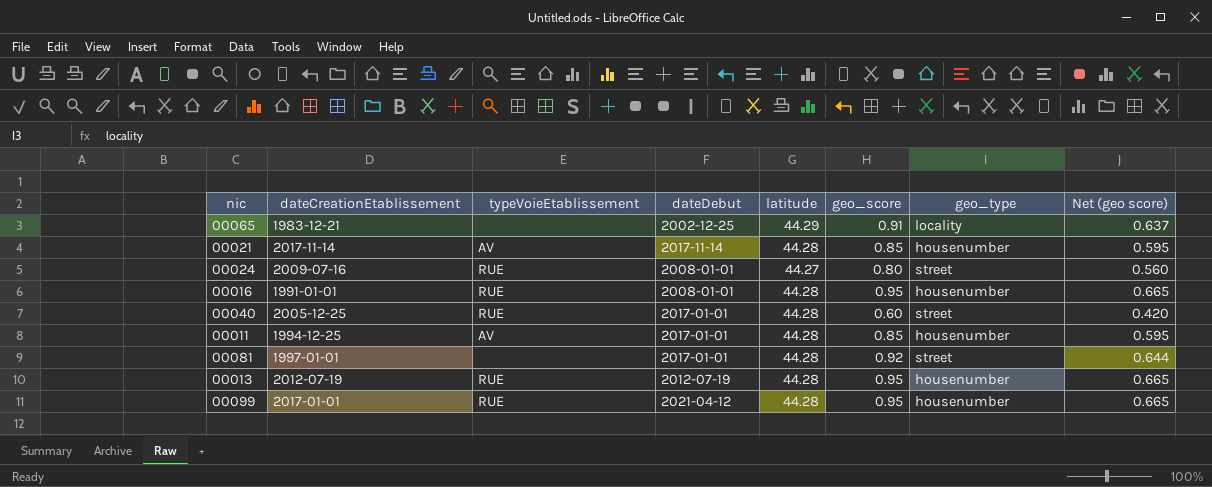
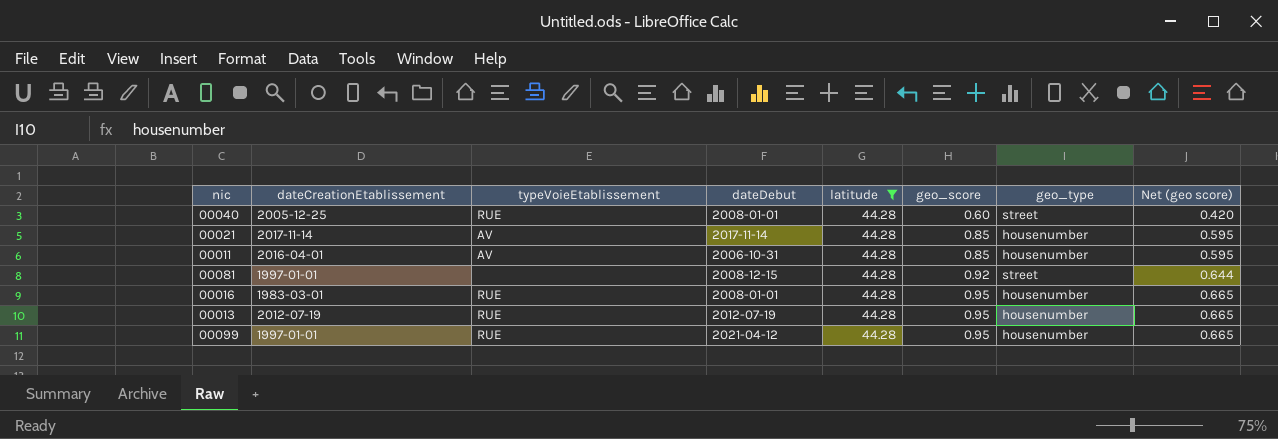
filter: none -> latitude = 44.28
row order: none -> geo_score ascending
00040 | dateDebut: 2017-01-01 -> 2008-01-01
00011 | dateCreationEtablissement: 1994-12-25 -> 2016-04-01
00011 | dateDebut: 2017-01-01 -> 2006-10-31
00081 | dateDebut: 2017-01-01 -> 2008-12-15
00016 | dateCreationEtablissement: 1991-01-01 -> 1983-03-01
00099 | dateCreationEtablissement: 2017-01-01 -> 1997-01-01

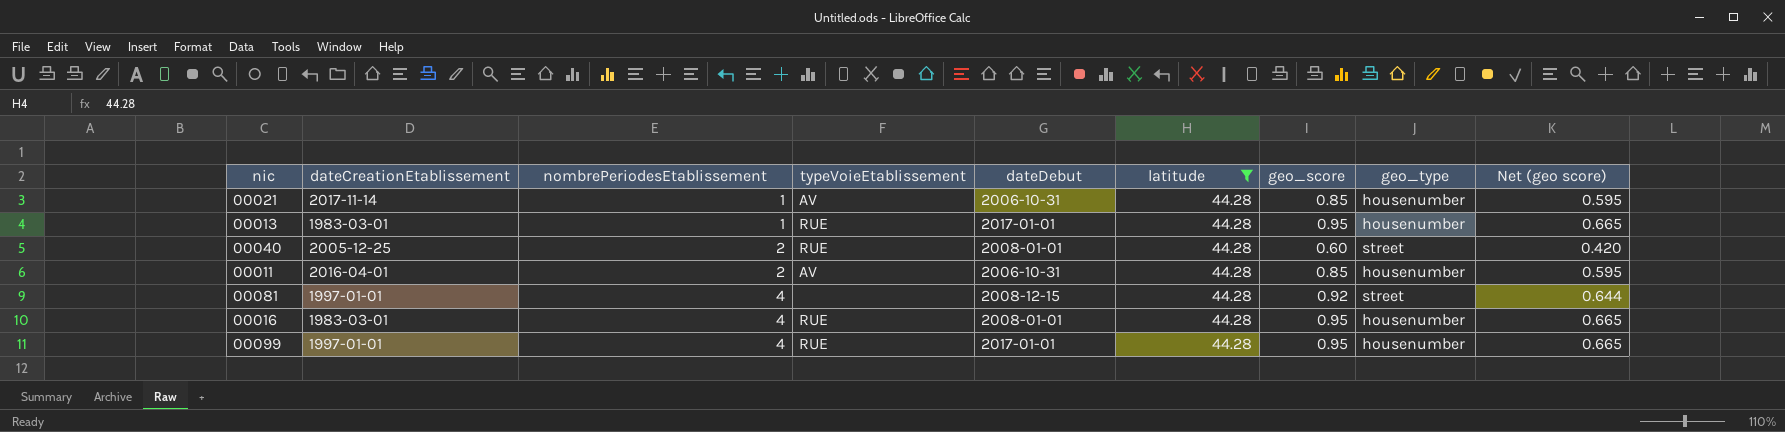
row order: geo_score ascending -> nombrePeriodesEtablissement ascending
column nombrePeriodesEtablissement | position: none -> 3
00021 | dateDebut: 2017-11-14 -> 2006-10-31
00013 | dateCreationEtablissement: 2012-07-19 -> 1983-03-01
00013 | dateDebut: 2012-07-19 -> 2017-01-01
00099 | dateDebut: 2021-04-12 -> 2017-01-01

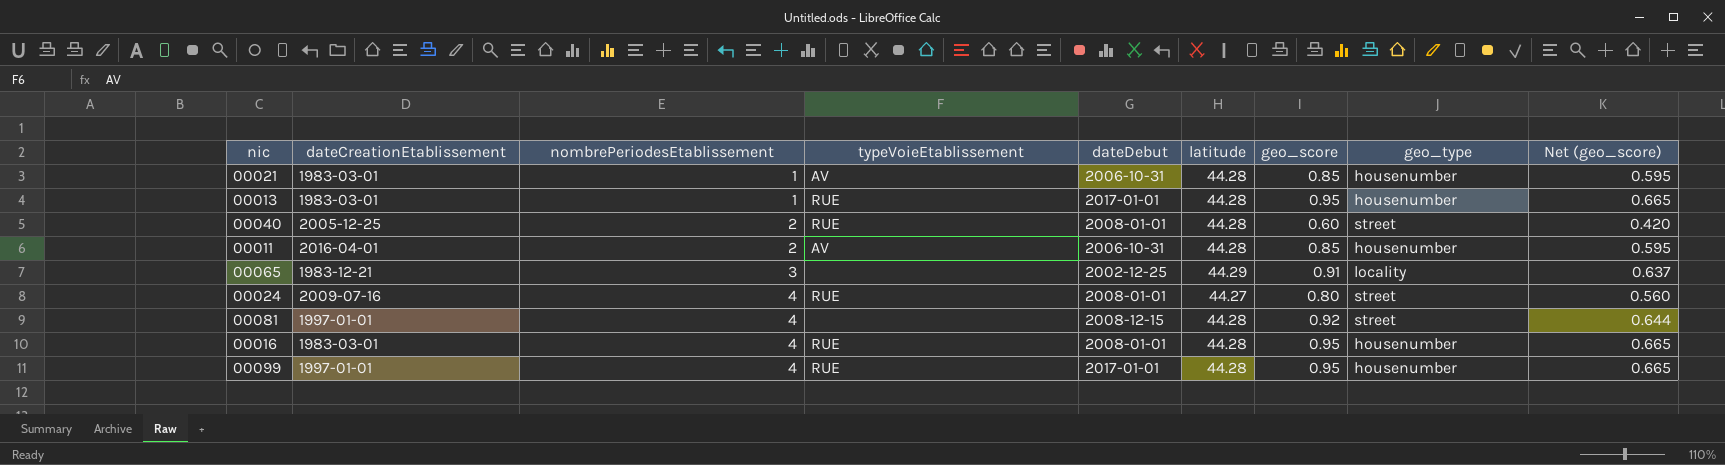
filter: latitude = 44.28 -> none
column name: Net (geo score) -> Net (geo_score)
00021 | dateCreationEtablissement: 2017-11-14 -> 1983-03-01

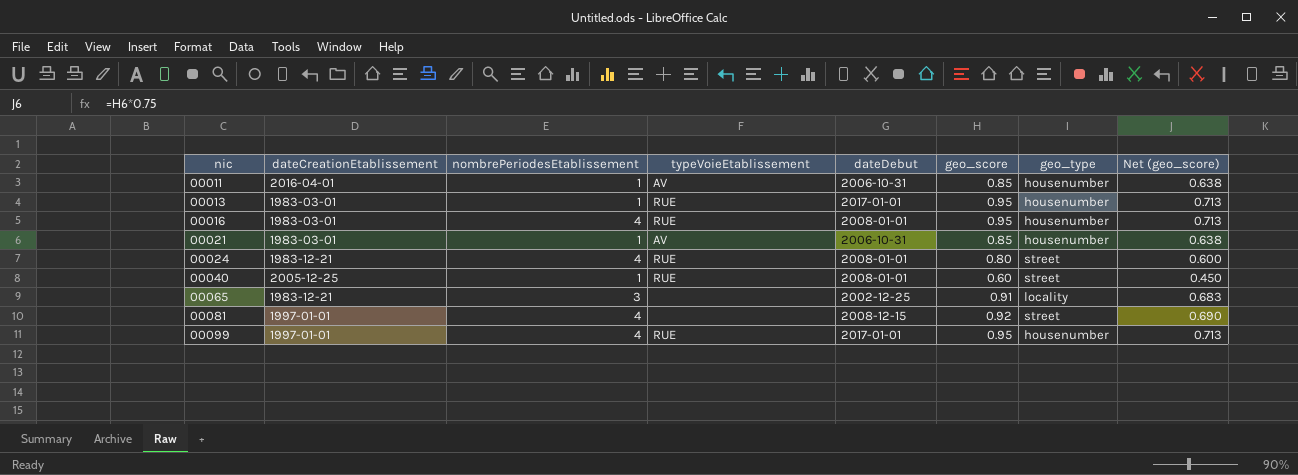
row order: nombrePeriodesEtablissement ascending -> nic ascending
column latitude | position: 6 -> none
column Net (geo_score) | formula: [geo_score] * 0.7 -> [geo_score] * 0.75
00011 | nombrePeriodesEtablissement: 2 -> 1
00024 | dateCreationEtablissement: 2009-07-16 -> 1983-12-21
00040 | nombrePeriodesEtablissement: 2 -> 1

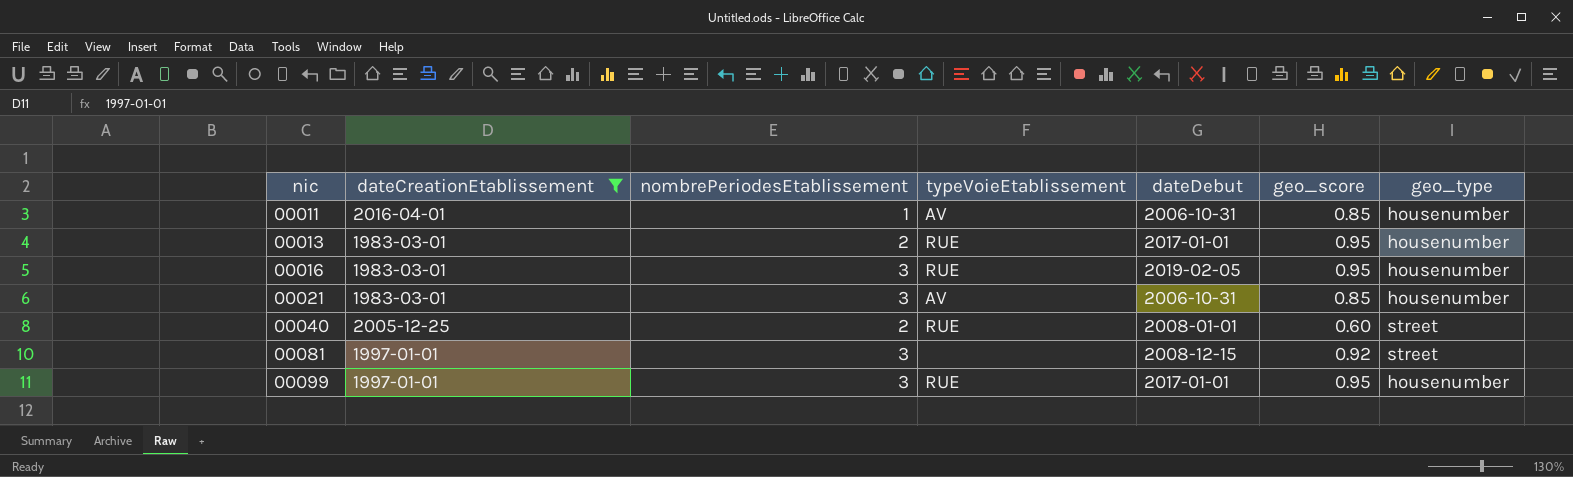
filter: none -> dateCreationEtablissement != 1983-12-21
column Net (geo_score) | formula: [geo_score] * 0.75 -> none
00013 | nombrePeriodesEtablissement: 1 -> 2
00016 | nombrePeriodesEtablissement: 4 -> 3
00016 | dateDebut: 2008-01-01 -> 2019-02-05
00021 | nombrePeriodesEtablissement: 1 -> 3
00040 | nombrePeriodesEtablissement: 1 -> 2
00081 | nombrePeriodesEtablissement: 4 -> 3
00099 | nombrePeriodesEtablissement: 4 -> 3

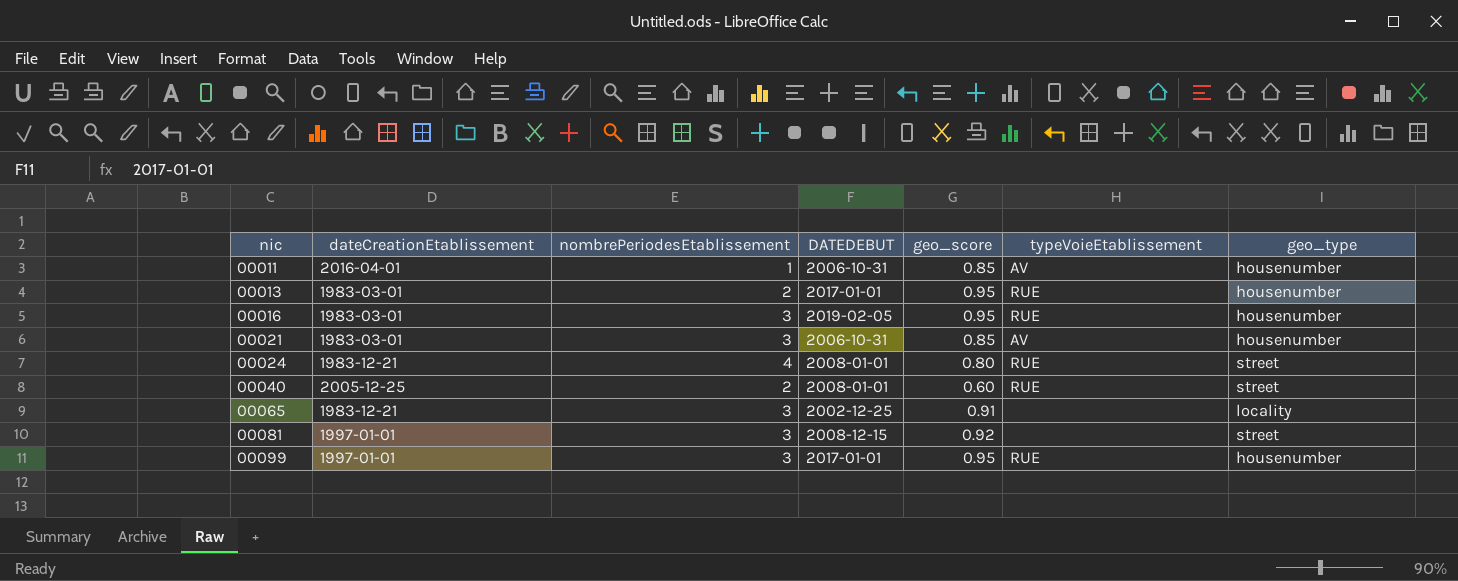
filter: dateCreationEtablissement != 1983-12-21 -> none
column name: dateDebut -> DATEDEBUT
column typeVoieEtablissement | position: 4 -> 6

